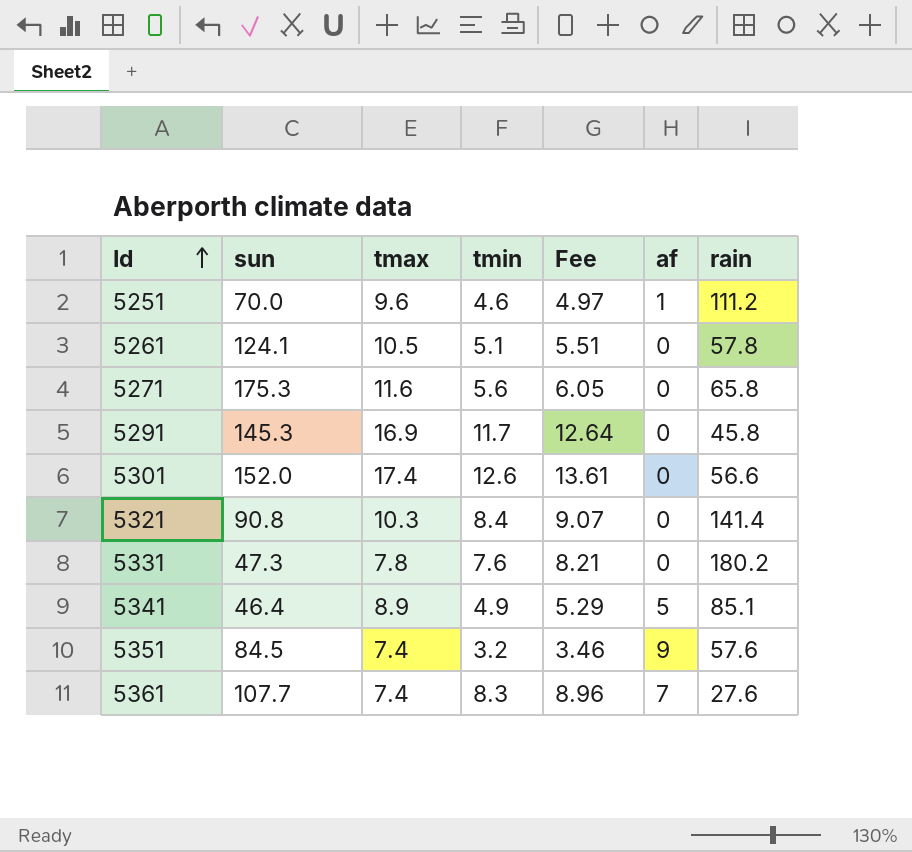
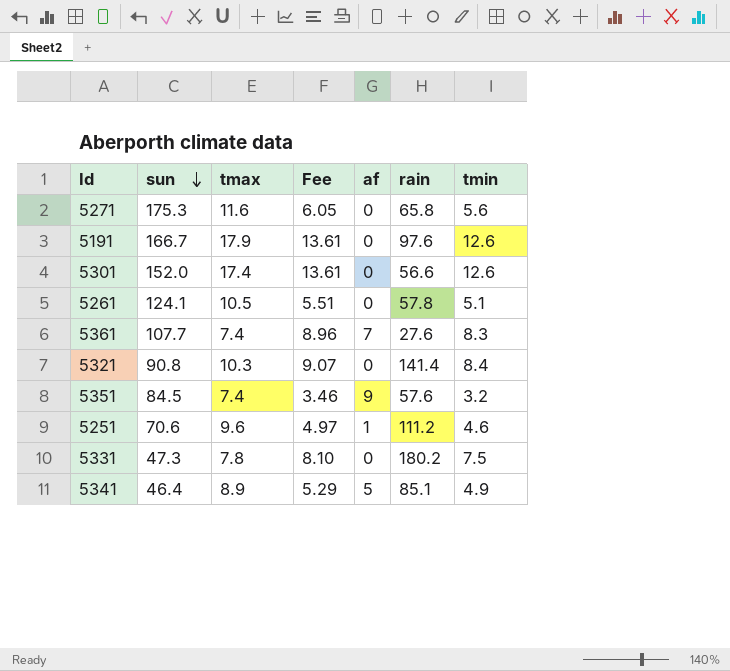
row order: Id ascending -> sun descending
column tmin | position: 4 -> 7
row 5291: 145.3 | 16.9 | 11.7 | 12.64 | 0 | 45.8 -> none
row 5191: none -> 166.7 | 17.9 | 13.61 | 0 | 97.6 | 12.6
5251 | sun: 70.0 -> 70.6
5331 | Fee: 8.21 -> 8.10
5331 | tmin: 7.6 -> 7.5

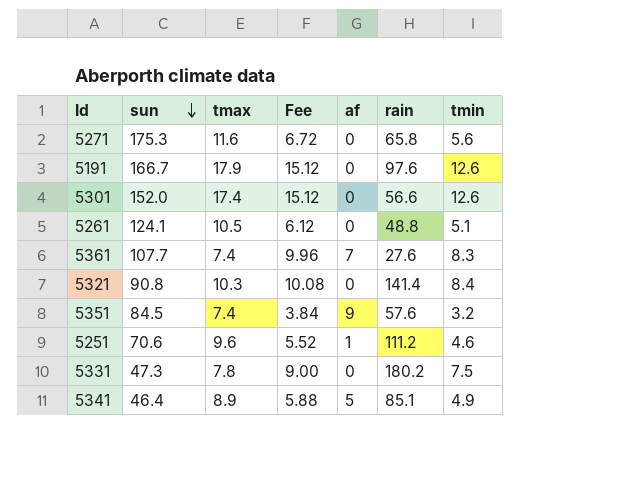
column Fee | formula: [tmin] * 1.08 -> [tmin] * 1.2
5261 | rain: 57.8 -> 48.8

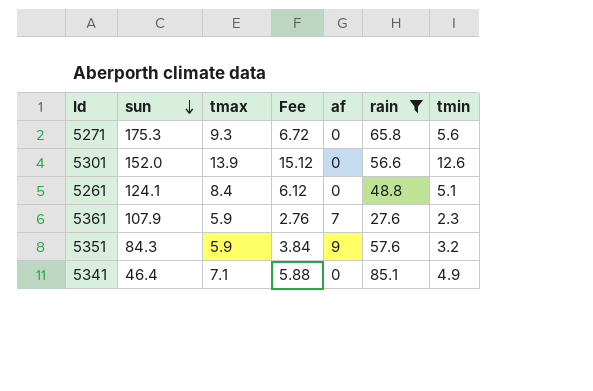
filter: none -> rain <= 85.1
5271 | tmax: 11.6 -> 9.3
5301 | tmax: 17.4 -> 13.9
5261 | tmax: 10.5 -> 8.4
5361 | sun: 107.7 -> 107.9
5361 | tmax: 7.4 -> 5.9
5361 | Fee: 9.96 -> 2.76
5361 | tmin: 8.3 -> 2.3
5351 | sun: 84.5 -> 84.3
5351 | tmax: 7.4 -> 5.9
5341 | tmax: 8.9 -> 7.1
5341 | af: 5 -> 0

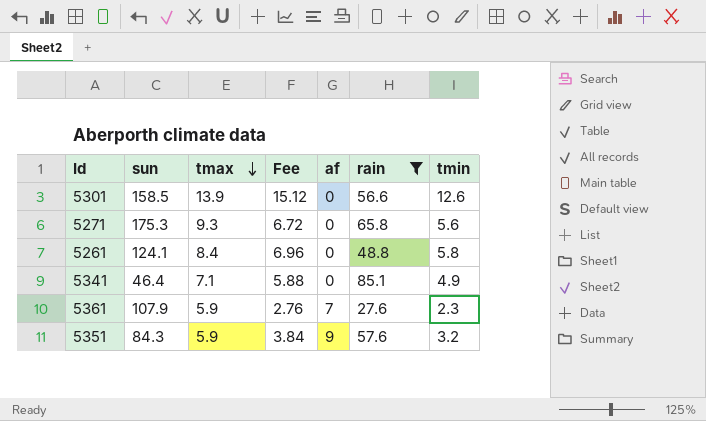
row order: sun descending -> tmax descending
5301 | sun: 152.0 -> 158.5
5261 | Fee: 6.12 -> 6.96
5261 | tmin: 5.1 -> 5.8

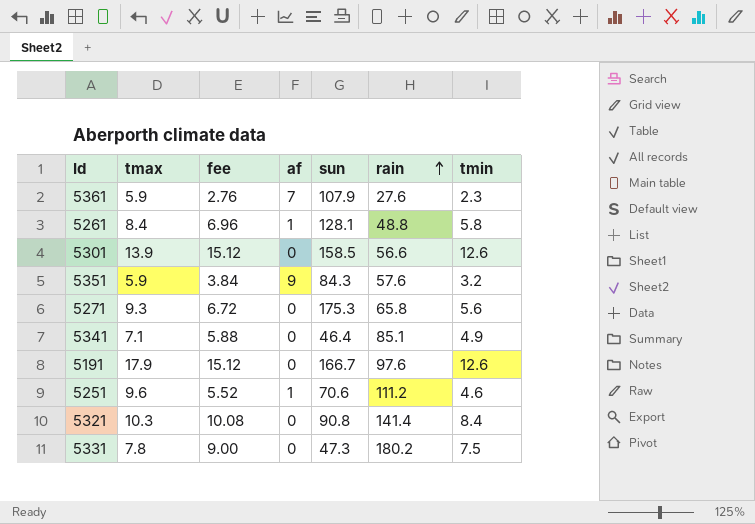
filter: rain <= 85.1 -> none
row order: tmax descending -> rain ascending
column name: Fee -> fee
column sun | position: 2 -> 5
5261 | af: 0 -> 1
5261 | sun: 124.1 -> 128.1

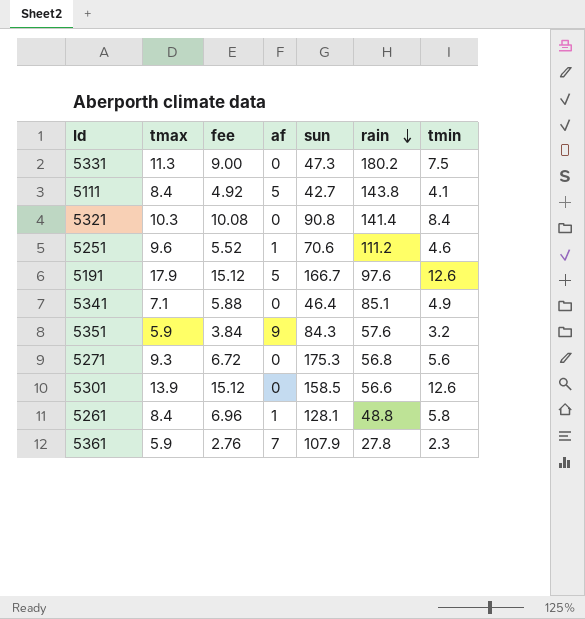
row order: rain ascending -> rain descending
5331 | tmax: 7.8 -> 11.3
row 5111: none -> 8.4 | 4.92 | 5 | 42.7 | 143.8 | 4.1
5191 | af: 0 -> 5
5271 | rain: 65.8 -> 56.8
5361 | rain: 27.6 -> 27.8

